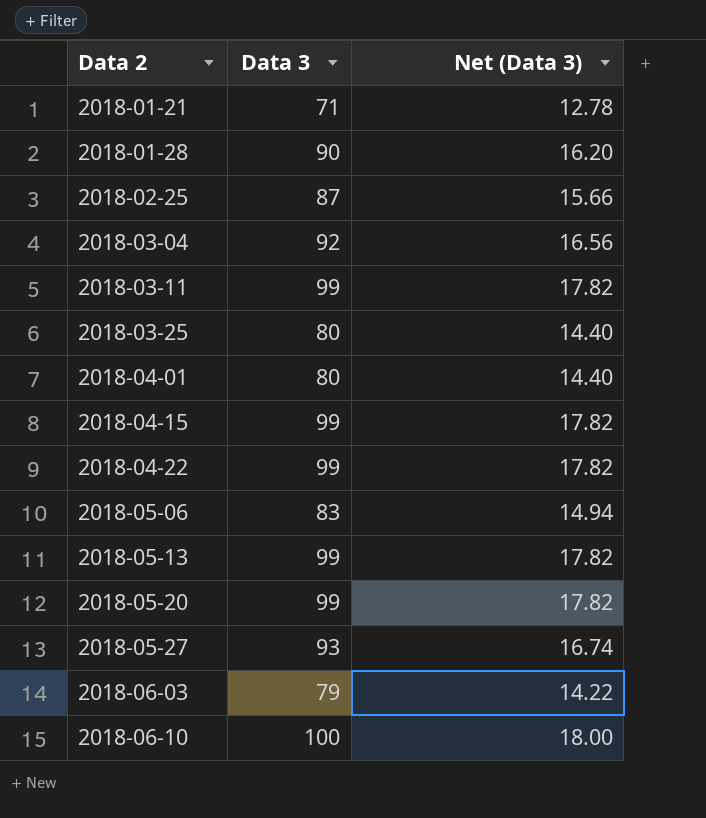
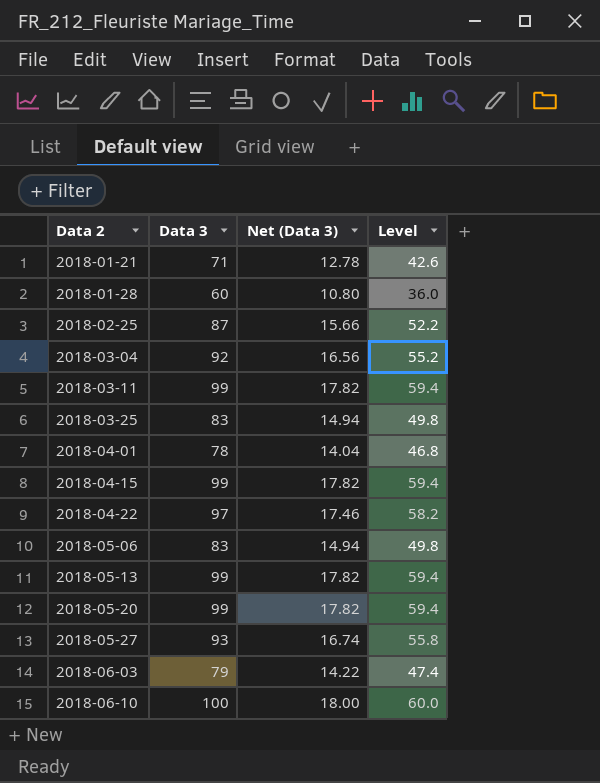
column Level | formula: none -> [Data 3] * 0.6
2018-01-28 | Data 3: 90 -> 60
2018-01-28 | Net (Data 3): 16.20 -> 10.80
2018-03-25 | Data 3: 80 -> 83
2018-03-25 | Net (Data 3): 14.40 -> 14.94
2018-04-01 | Data 3: 80 -> 78
2018-04-01 | Net (Data 3): 14.40 -> 14.04
2018-04-22 | Data 3: 99 -> 97
2018-04-22 | Net (Data 3): 17.82 -> 17.46

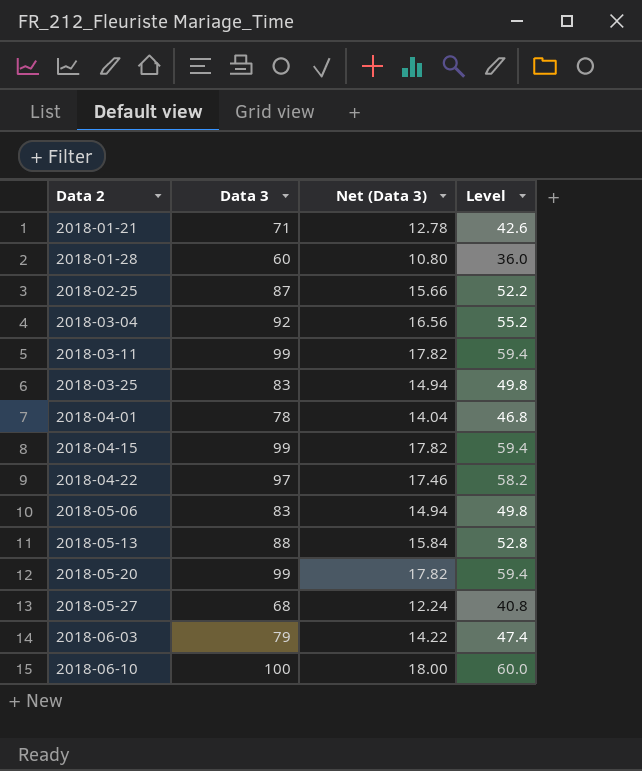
2018-05-13 | Data 3: 99 -> 88
2018-05-13 | Net (Data 3): 17.82 -> 15.84
2018-05-13 | Level: 59.4 -> 52.8
2018-05-27 | Data 3: 93 -> 68
2018-05-27 | Net (Data 3): 16.74 -> 12.24
2018-05-27 | Level: 55.8 -> 40.8

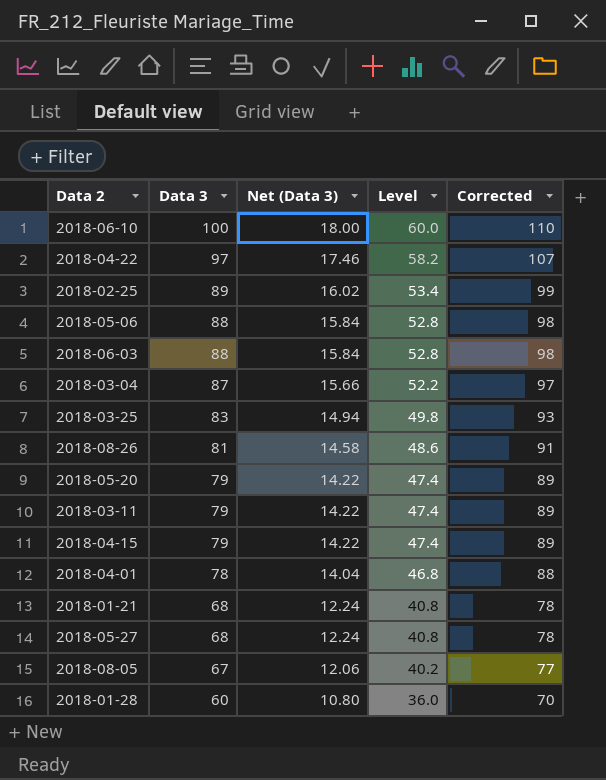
row order: Data 2 ascending -> Data 3 descending
column Corrected | formula: none -> [Data 3] + 10
row 2018-05-13: 88 | 15.84 | 52.8 -> none
2018-02-25 | Data 3: 87 -> 89
2018-02-25 | Net (Data 3): 15.66 -> 16.02
2018-02-25 | Level: 52.2 -> 53.4
2018-05-06 | Data 3: 83 -> 88
2018-05-06 | Net (Data 3): 14.94 -> 15.84
2018-05-06 | Level: 49.8 -> 52.8
2018-06-03 | Data 3: 79 -> 88
2018-06-03 | Net (Data 3): 14.22 -> 15.84
2018-06-03 | Level: 47.4 -> 52.8
2018-03-04 | Data 3: 92 -> 87
2018-03-04 | Net (Data 3): 16.56 -> 15.66
2018-03-04 | Level: 55.2 -> 52.2
row 2018-08-26: none -> 81 | 14.58 | 48.6 | 91
2018-05-20 | Data 3: 99 -> 79
2018-05-20 | Net (Data 3): 17.82 -> 14.22
2018-05-20 | Level: 59.4 -> 47.4
2018-03-11 | Data 3: 99 -> 79
2018-03-11 | Net (Data 3): 17.82 -> 14.22
2018-03-11 | Level: 59.4 -> 47.4
2018-04-15 | Data 3: 99 -> 79
2018-04-15 | Net (Data 3): 17.82 -> 14.22
2018-04-15 | Level: 59.4 -> 47.4
2018-01-21 | Data 3: 71 -> 68
2018-01-21 | Net (Data 3): 12.78 -> 12.24
2018-01-21 | Level: 42.6 -> 40.8
row 2018-08-05: none -> 67 | 12.06 | 40.2 | 77

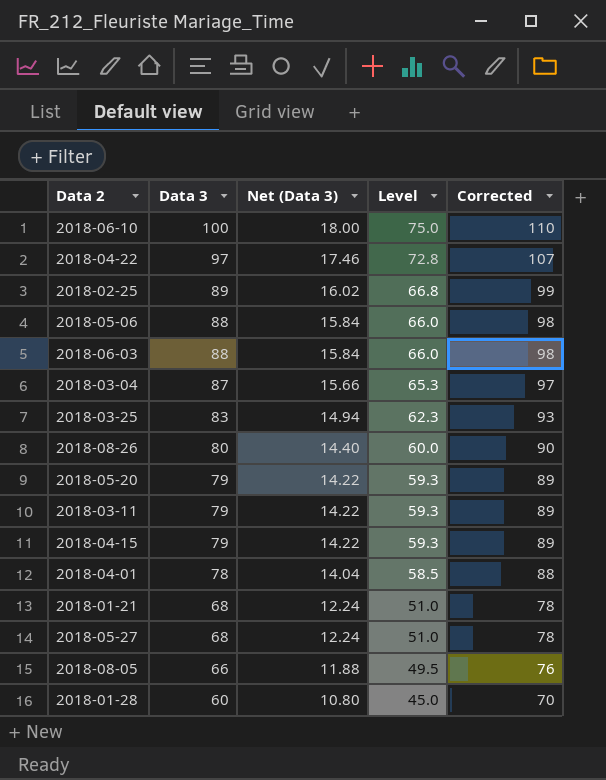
column Level | formula: [Data 3] * 0.6 -> [Data 3] * 0.75
2018-08-26 | Data 3: 81 -> 80
2018-08-26 | Net (Data 3): 14.58 -> 14.40
2018-08-26 | Corrected: 91 -> 90
2018-08-05 | Data 3: 67 -> 66
2018-08-05 | Net (Data 3): 12.06 -> 11.88
2018-08-05 | Corrected: 77 -> 76

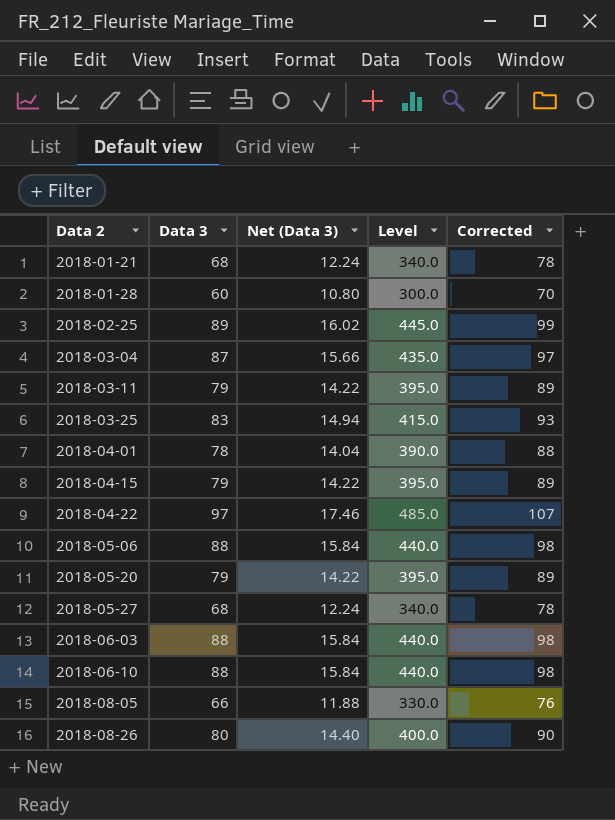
row order: Data 3 descending -> Data 2 ascending
column Level | formula: [Data 3] * 0.75 -> [Data 3] * 5
2018-06-10 | Data 3: 100 -> 88
2018-06-10 | Net (Data 3): 18.00 -> 15.84
2018-06-10 | Corrected: 110 -> 98

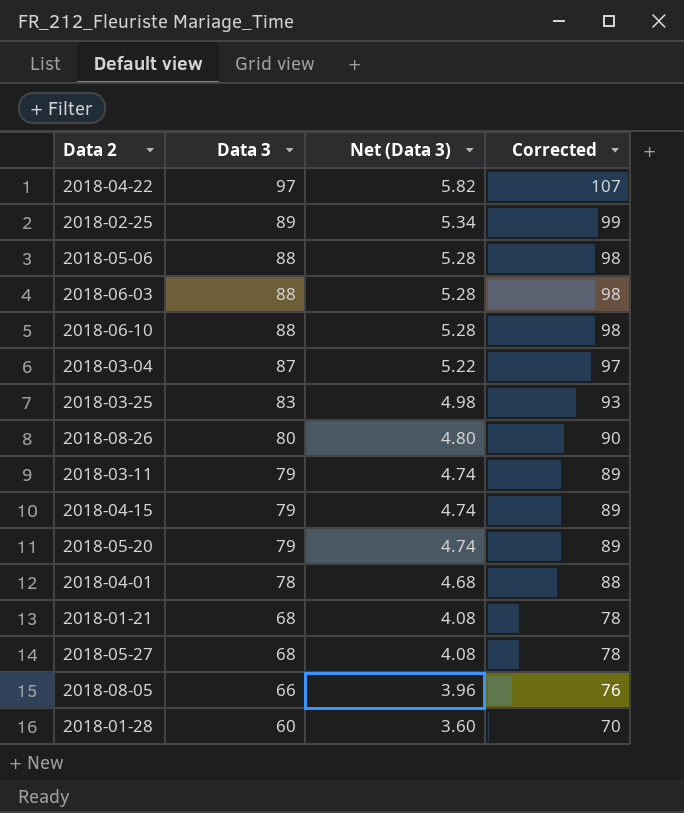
row order: Data 2 ascending -> Data 3 descending
column Level | formula: [Data 3] * 5 -> none
column Net (Data 3) | formula: [Data 3] * 0.18 -> [Data 3] * 0.06

